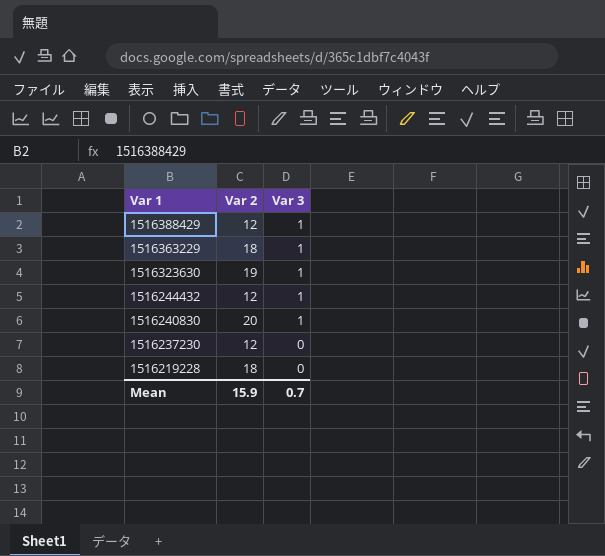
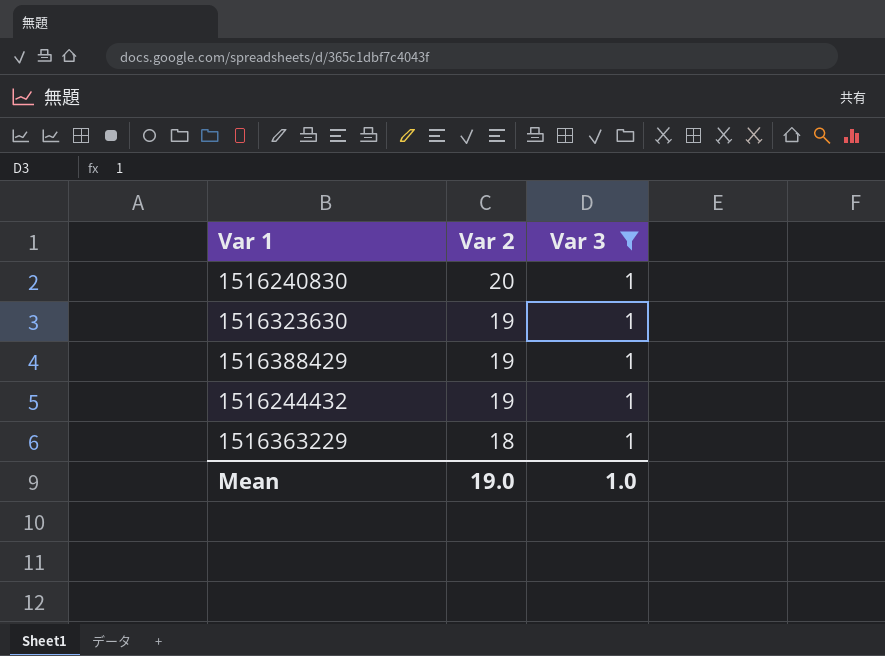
filter: none -> Var 3 = 1
row order: Var 1 descending -> Var 2 descending
1516388429 | Var 2: 12 -> 19
1516244432 | Var 2: 12 -> 19
Mean | Var 2: 15.9 -> 19.0
Mean | Var 3: 0.7 -> 1.0

